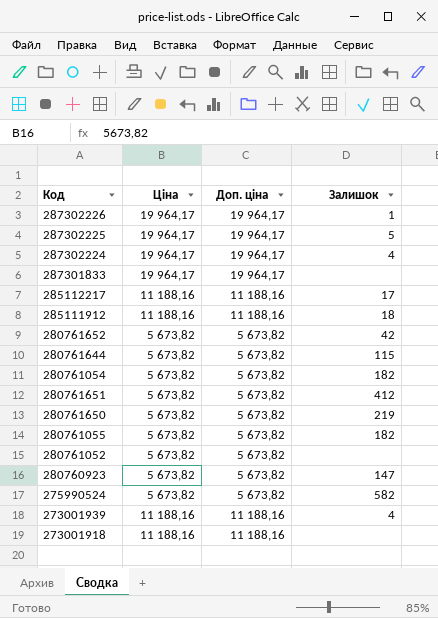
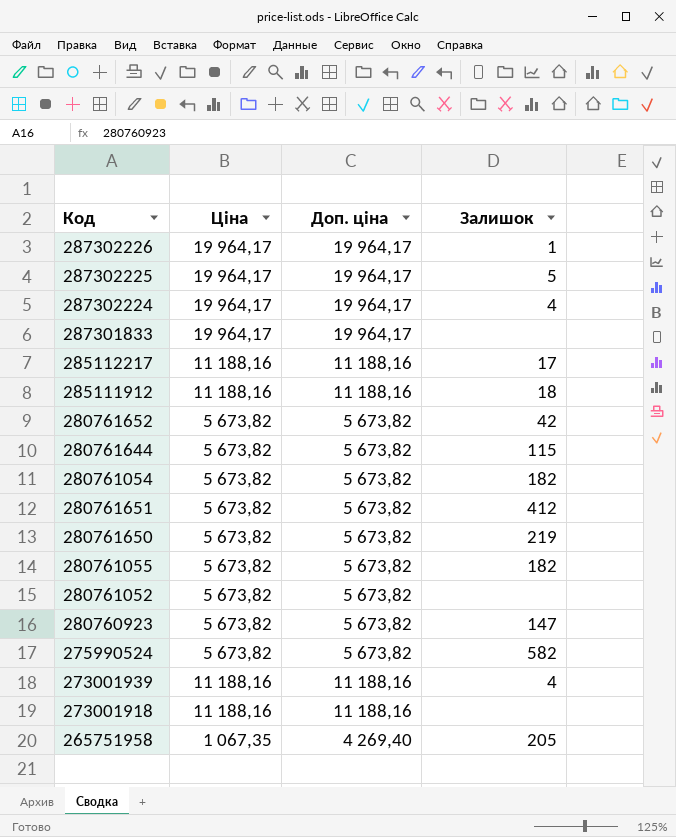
row 265751958: none -> 1 067,35 | 4 269,40 | 205

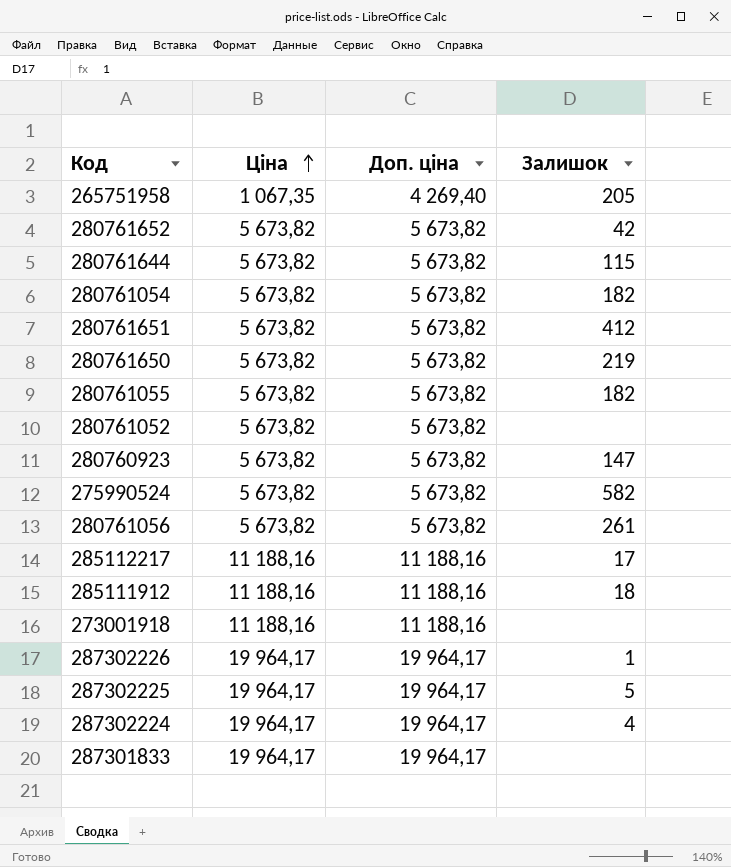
row order: none -> Ціна ascending
row 273001939: 11 188,16 | 11 188,16 | 4 -> none
row 280761056: none -> 5 673,82 | 5 673,82 | 261

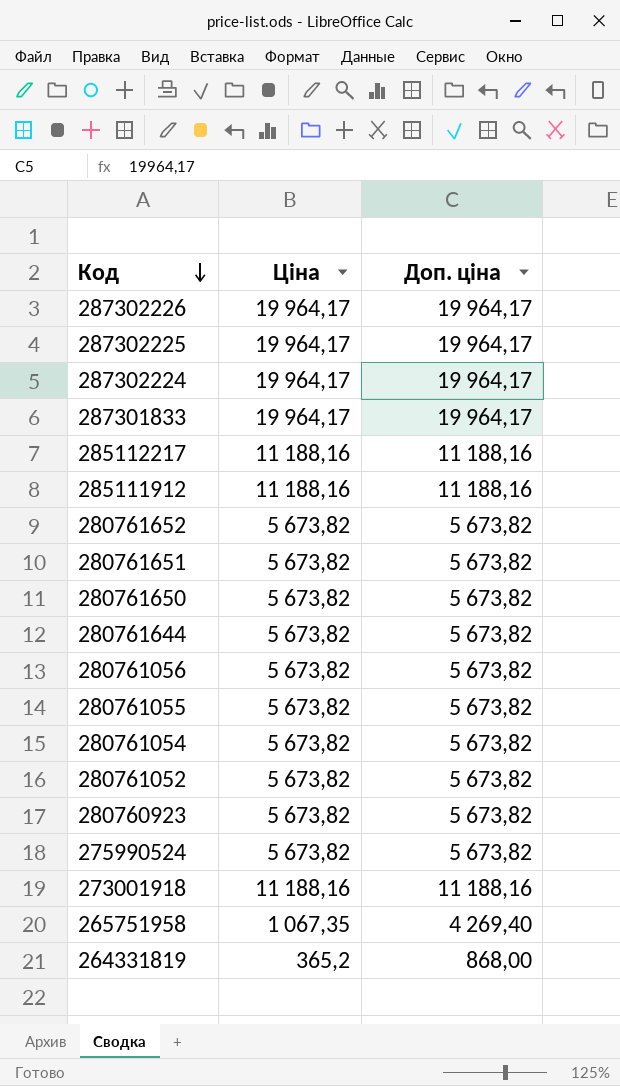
row order: Ціна ascending -> Код descending
column Залишок | position: 4 -> none
row 264331819: none -> 365,2 | 868,00

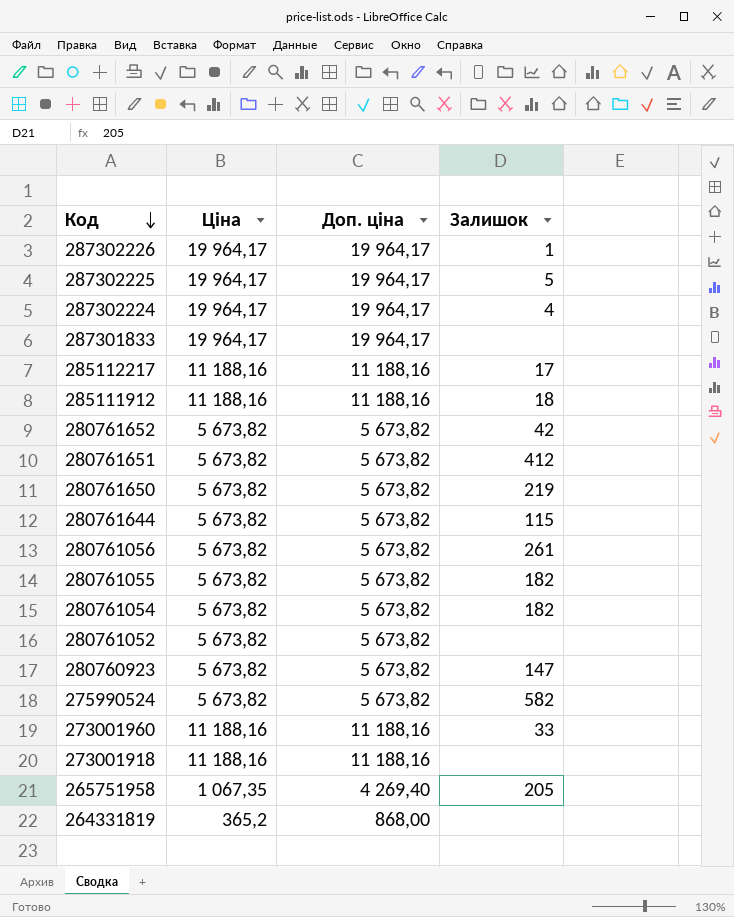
column Залишок | position: none -> 4
row 273001960: none -> 11 188,16 | 11 188,16 | 33

